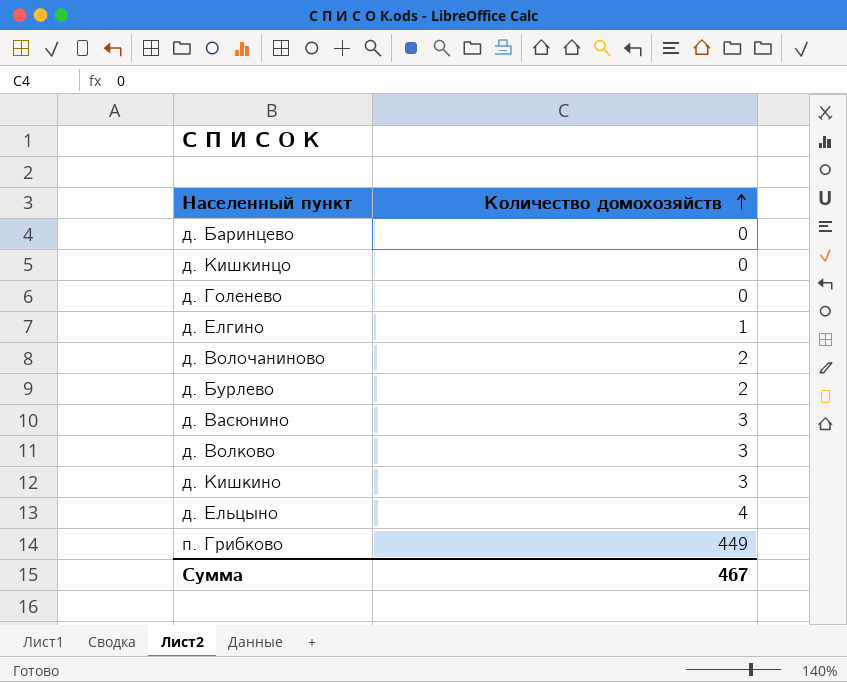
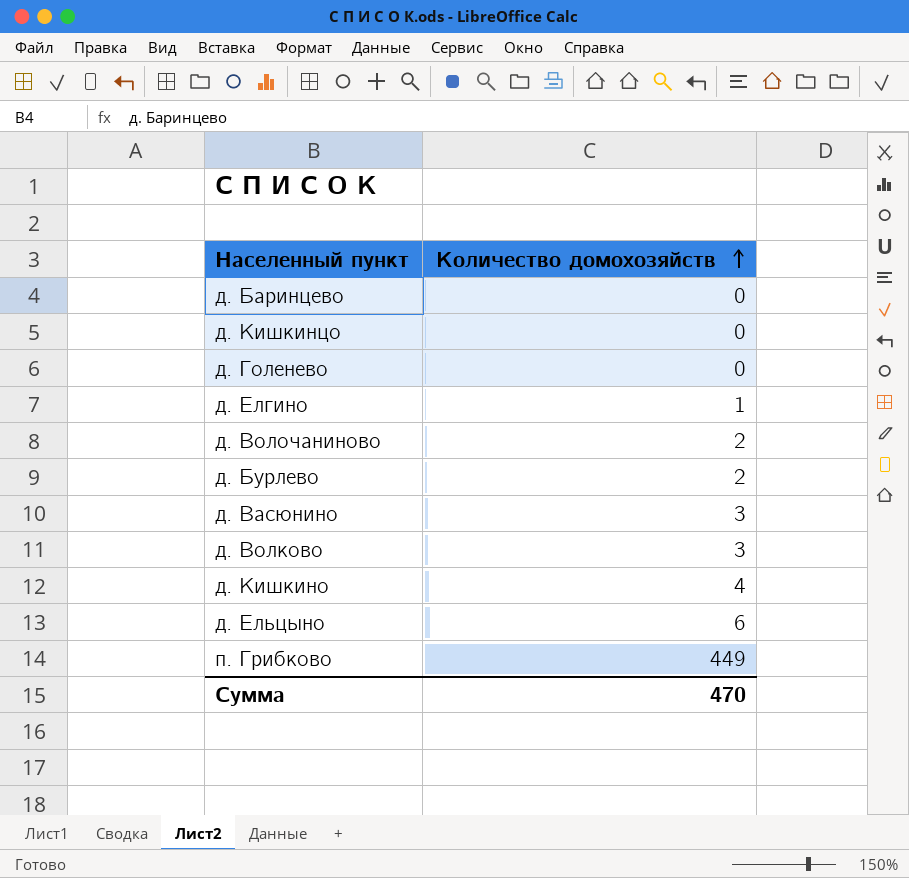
д. Кишкино | Количество домохозяйств: 3 -> 4
д. Ельцыно | Количество домохозяйств: 4 -> 6
Сумма | Количество домохозяйств: 467 -> 470

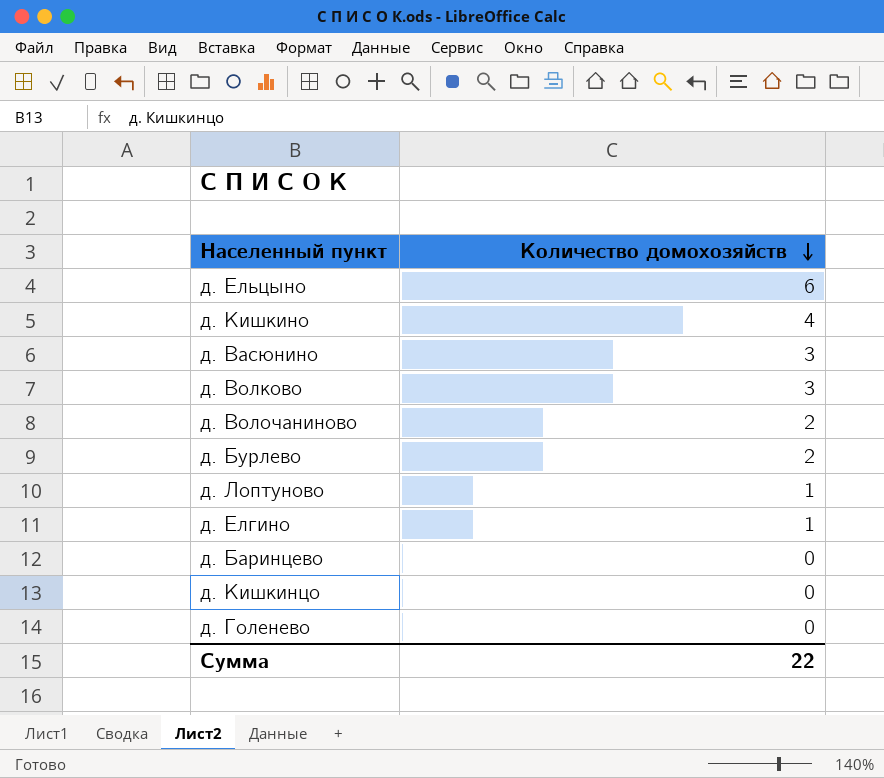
row order: Количество домохозяйств ascending -> Количество домохозяйств descending
row п. Грибково: 449 -> none
row д. Лоптуново: none -> 1
Сумма | Количество домохозяйств: 470 -> 22

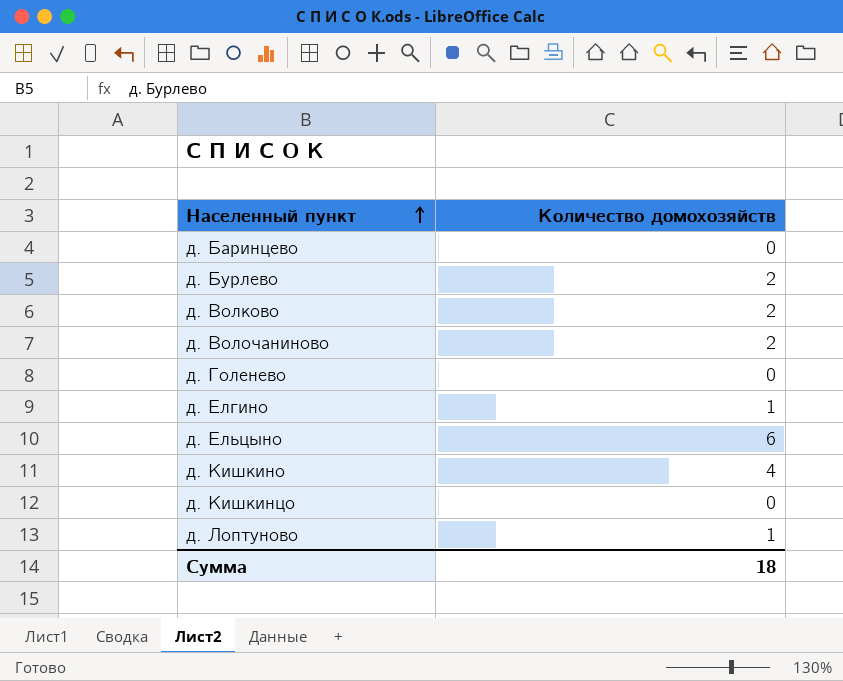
row order: Количество домохозяйств descending -> Населенный пункт ascending
row д. Васюнино: 3 -> none
д. Волково | Количество домохозяйств: 3 -> 2
Сумма | Количество домохозяйств: 22 -> 18

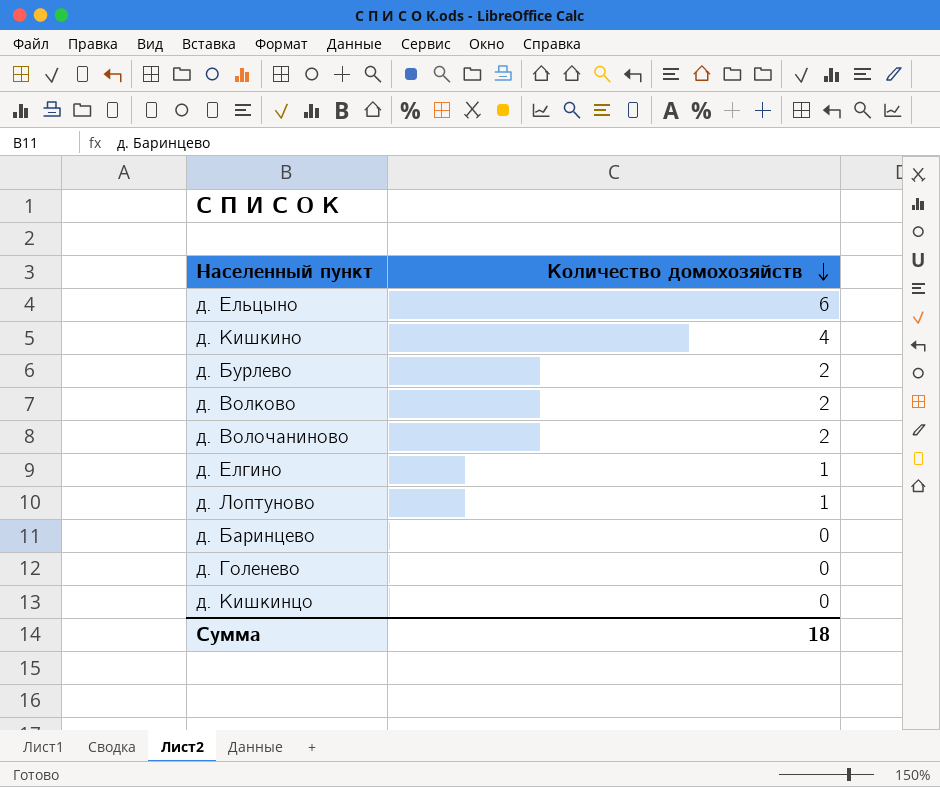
row order: Населенный пункт ascending -> Количество домохозяйств descending

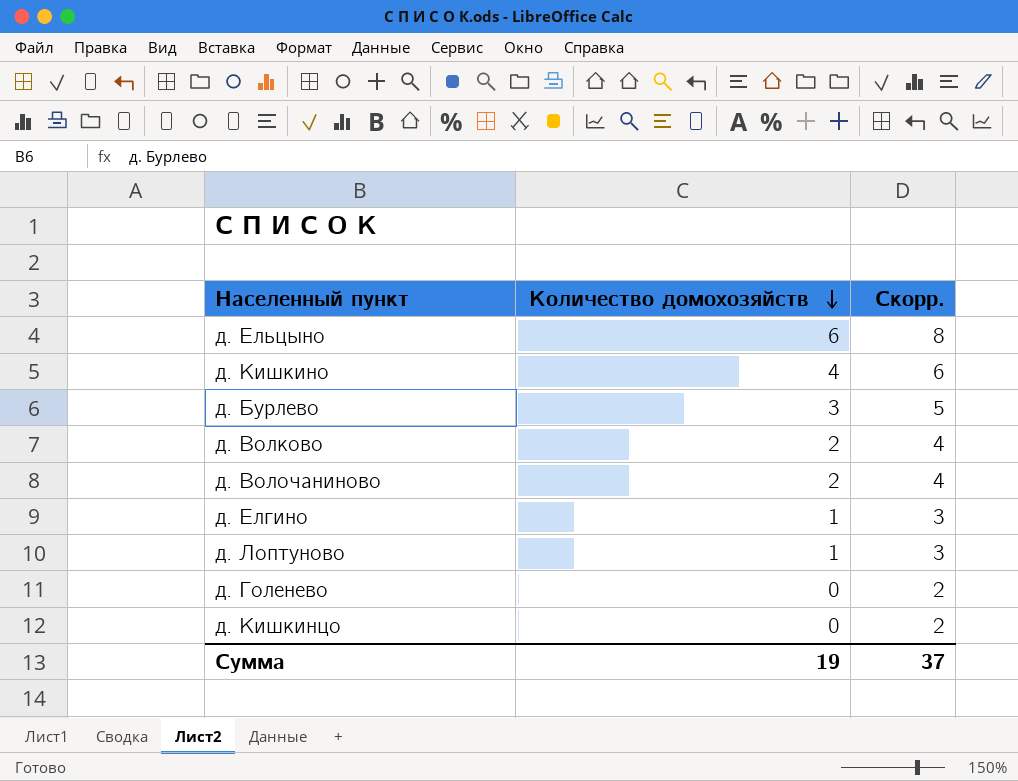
column Скорр. | formula: none -> [Количество домохозяйств] + 2
row д. Баринцево: 0 -> none
д. Бурлево | Количество домохозяйств: 2 -> 3
Сумма | Количество домохозяйств: 18 -> 19

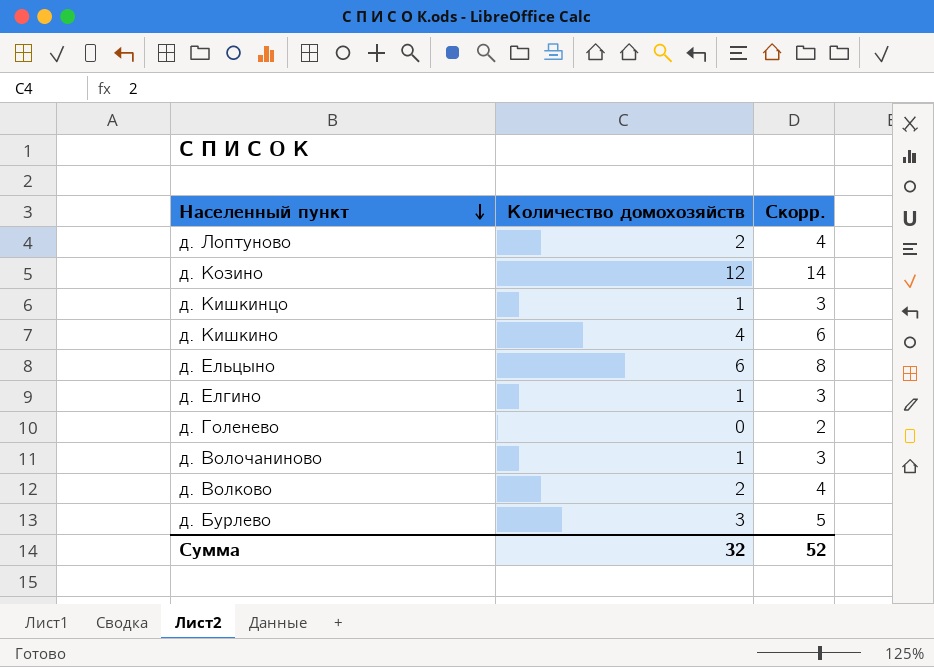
row order: Количество домохозяйств descending -> Населенный пункт descending
д. Лоптуново | Количество домохозяйств: 1 -> 2
д. Лоптуново | Скорр.: 3 -> 4
row д. Козино: none -> 12 | 14
д. Кишкинцо | Количество домохозяйств: 0 -> 1
д. Кишкинцо | Скорр.: 2 -> 3
д. Волочаниново | Количество домохозяйств: 2 -> 1
д. Волочаниново | Скорр.: 4 -> 3
Сумма | Количество домохозяйств: 19 -> 32
Сумма | Скорр.: 37 -> 52

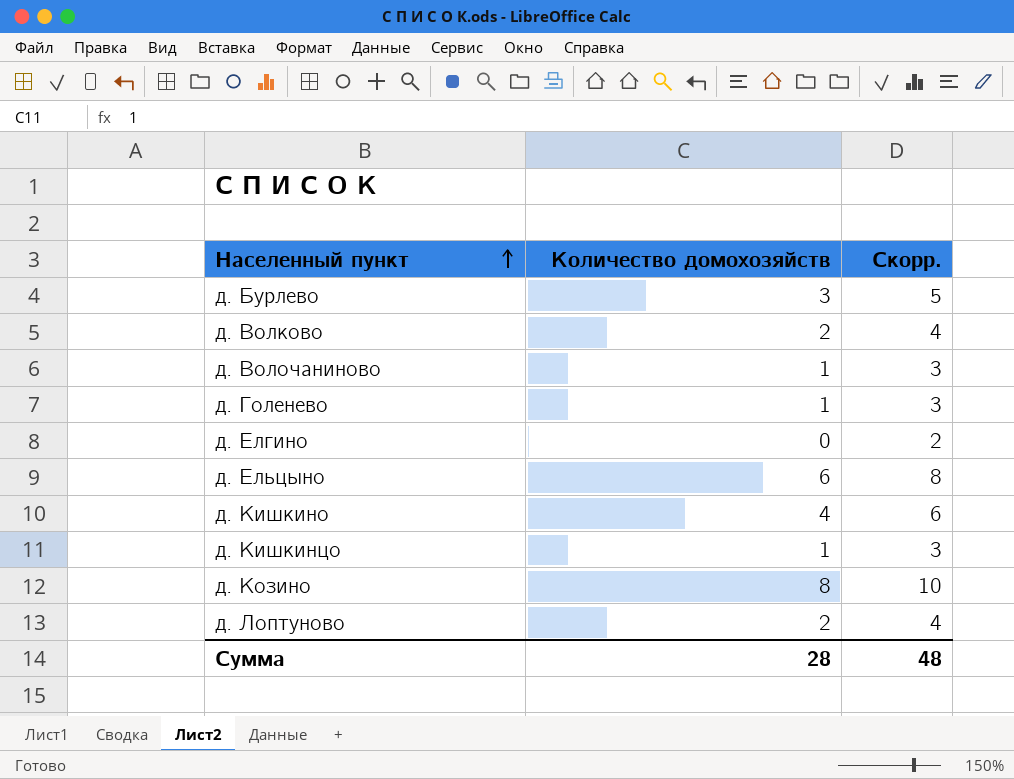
row order: Населенный пункт descending -> Населенный пункт ascending
д. Голенево | Количество домохозяйств: 0 -> 1
д. Голенево | Скорр.: 2 -> 3
д. Елгино | Количество домохозяйств: 1 -> 0
д. Елгино | Скорр.: 3 -> 2
д. Козино | Количество домохозяйств: 12 -> 8
д. Козино | Скорр.: 14 -> 10
Сумма | Количество домохозяйств: 32 -> 28
Сумма | Скорр.: 52 -> 48

